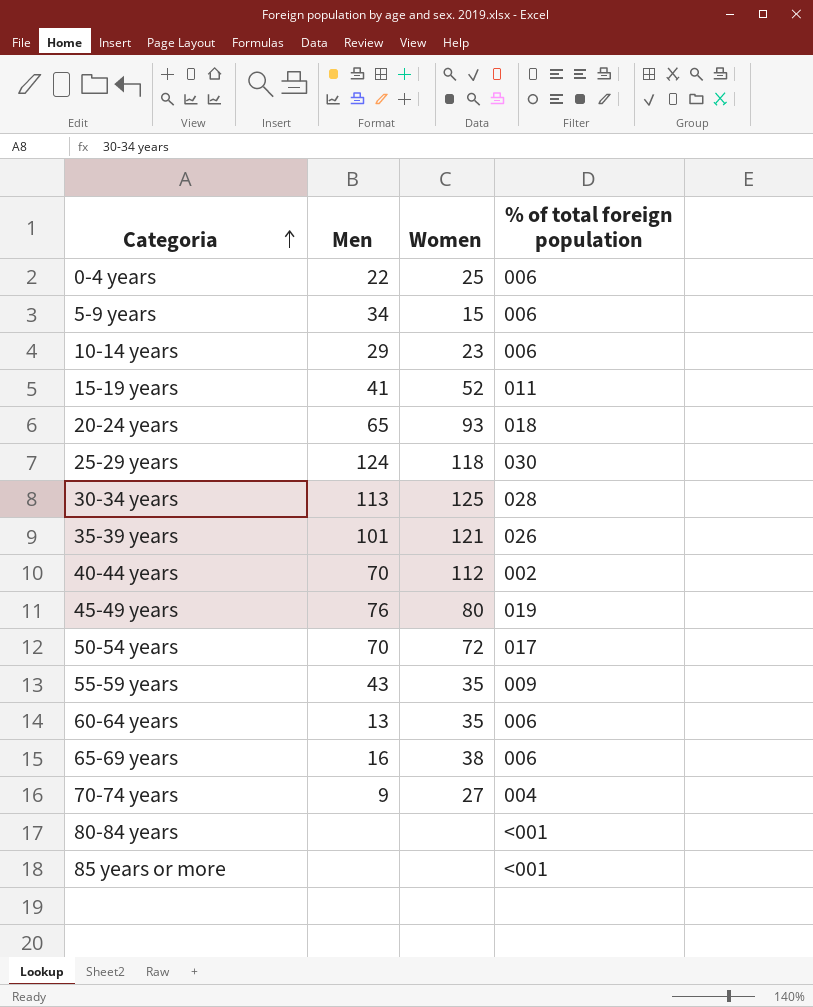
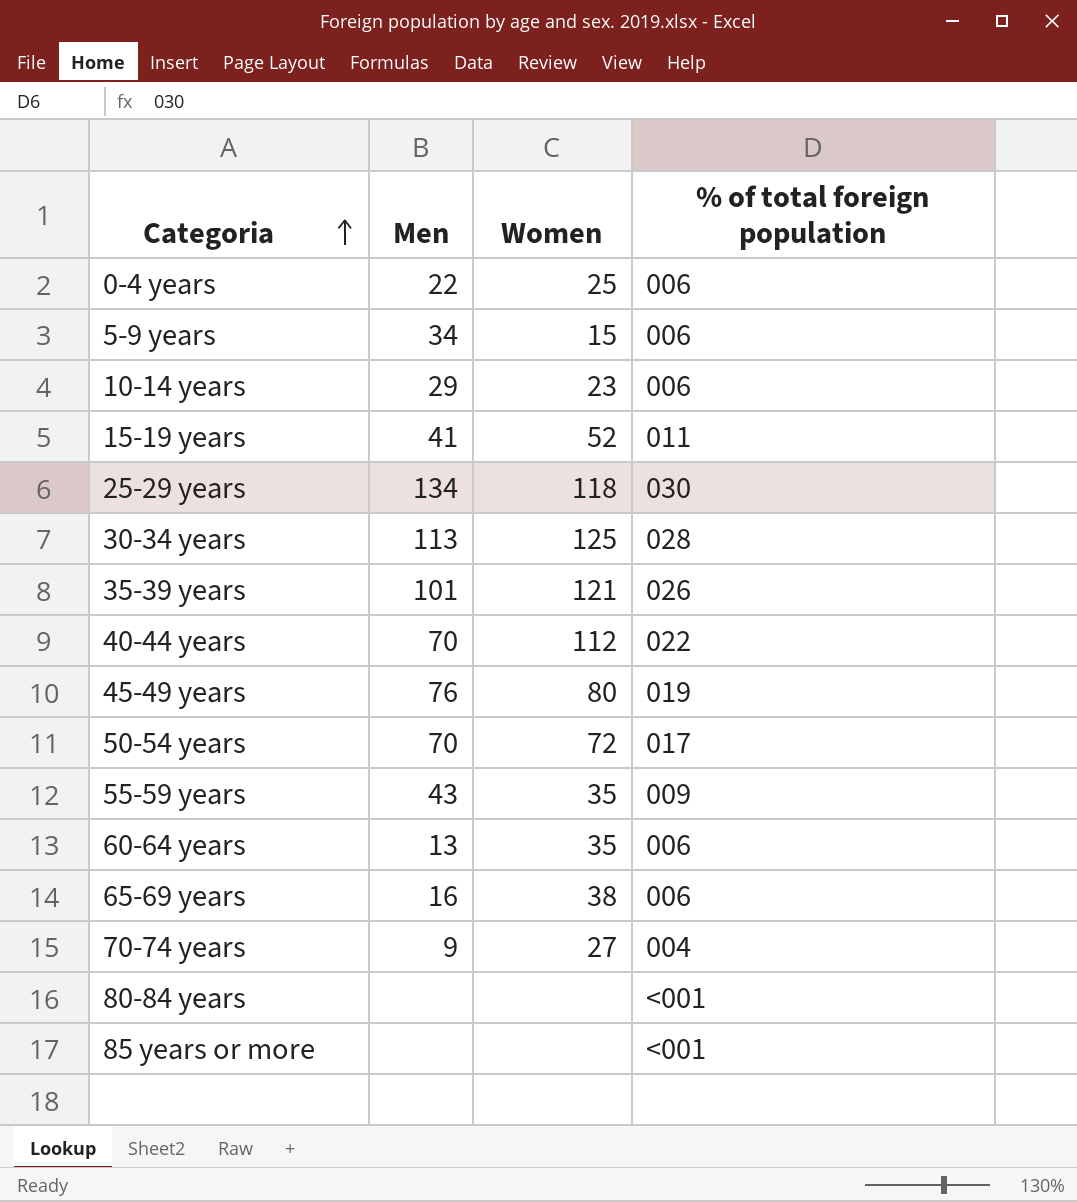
row 20-24 years: 65 | 93 | 018 -> none
25-29 years | Men: 124 -> 134
40-44 years | % of total foreign population: 002 -> 022

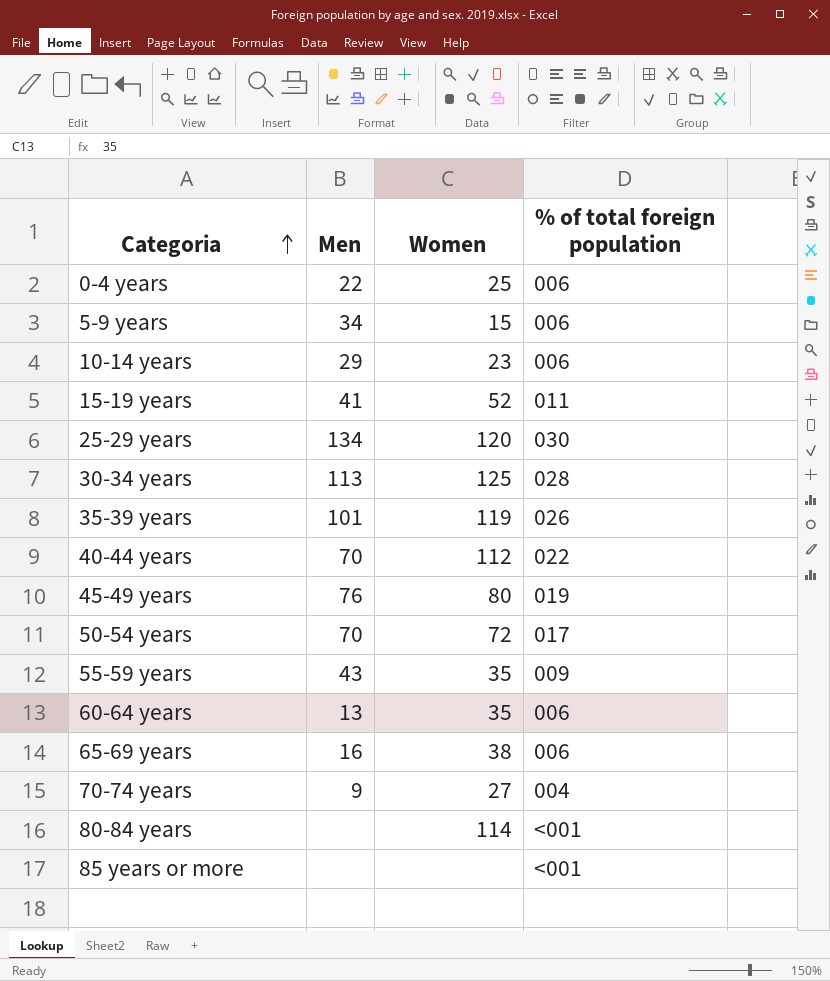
25-29 years | Women: 118 -> 120
35-39 years | Women: 121 -> 119
80-84 years | Women: none -> 114

